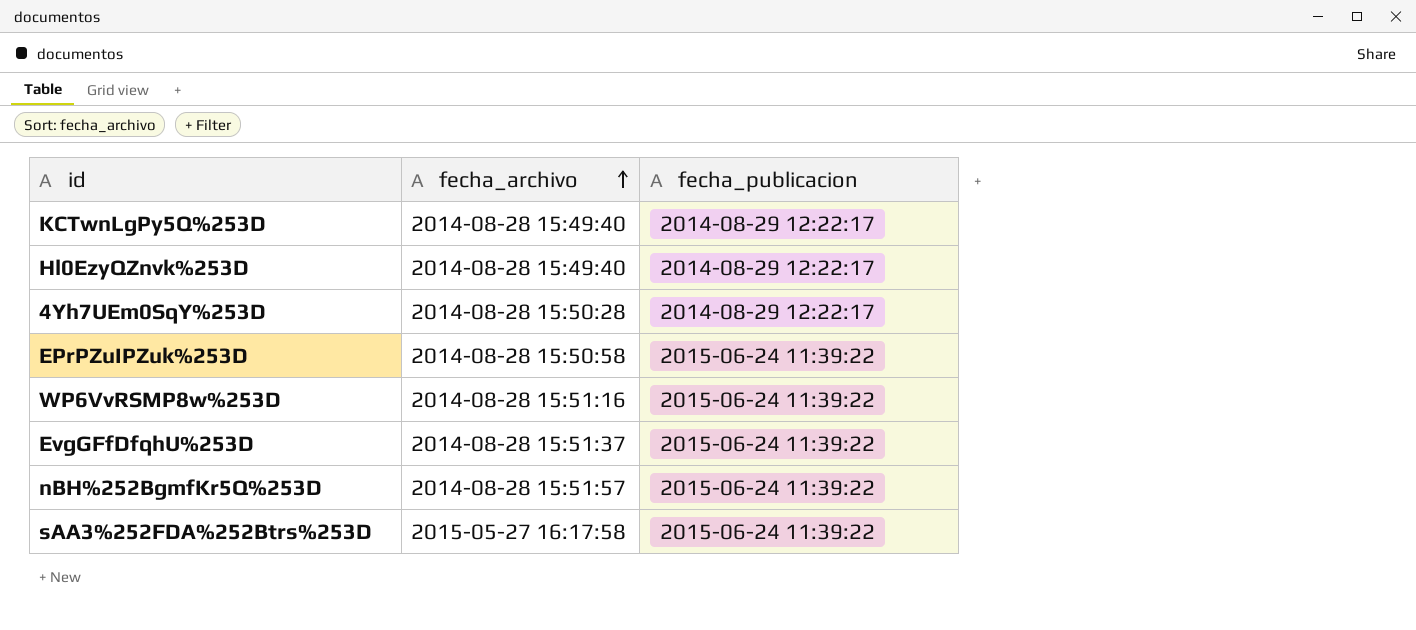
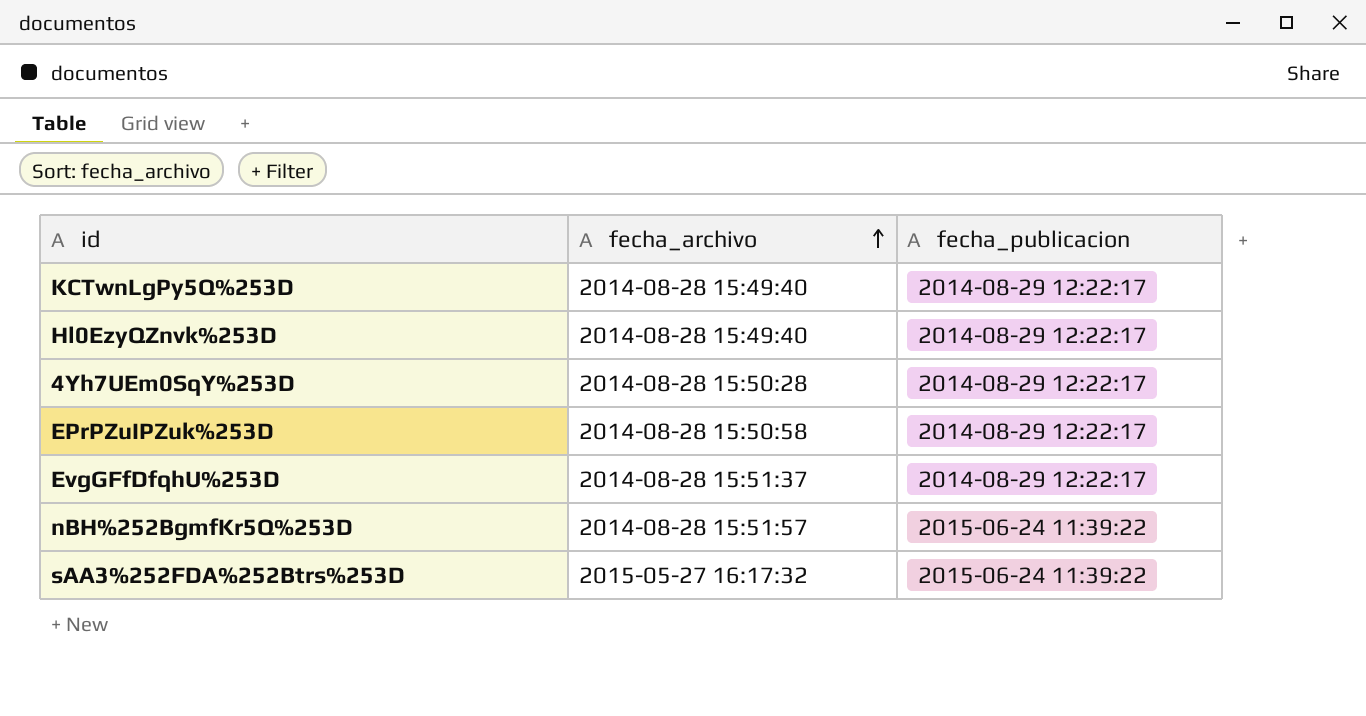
row WP6VvRSMP8w%253D: 2014-08-28 15:51:16 | 2015-06-24 11:39:22 -> none
EPrPZuIPZuk%253D | fecha_publicacion: 2015-06-24 11:39:22 -> 2014-08-29 12:22:17
EvgGFfDfqhU%253D | fecha_publicacion: 2015-06-24 11:39:22 -> 2014-08-29 12:22:17
sAA3%252FDA%252Btrs%253D | fecha_archivo: 2015-05-27 16:17:58 -> 2015-05-27 16:17:32

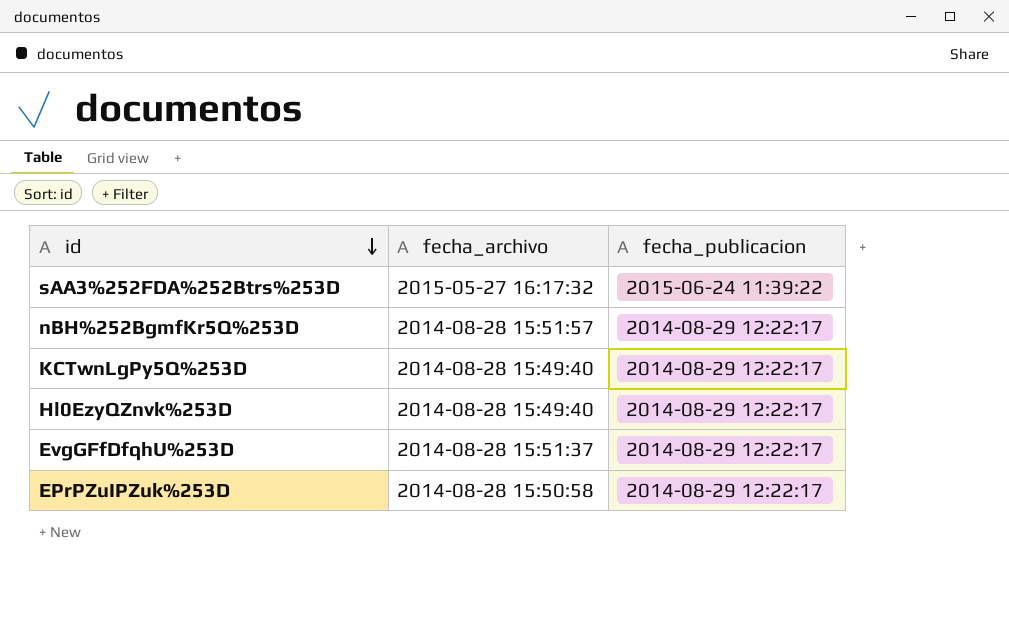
row order: fecha_archivo ascending -> id descending
row 4Yh7UEm0SqY%253D: 2014-08-28 15:50:28 | 2014-08-29 12:22:17 -> none
nBH%252BgmfKr5Q%253D | fecha_publicacion: 2015-06-24 11:39:22 -> 2014-08-29 12:22:17

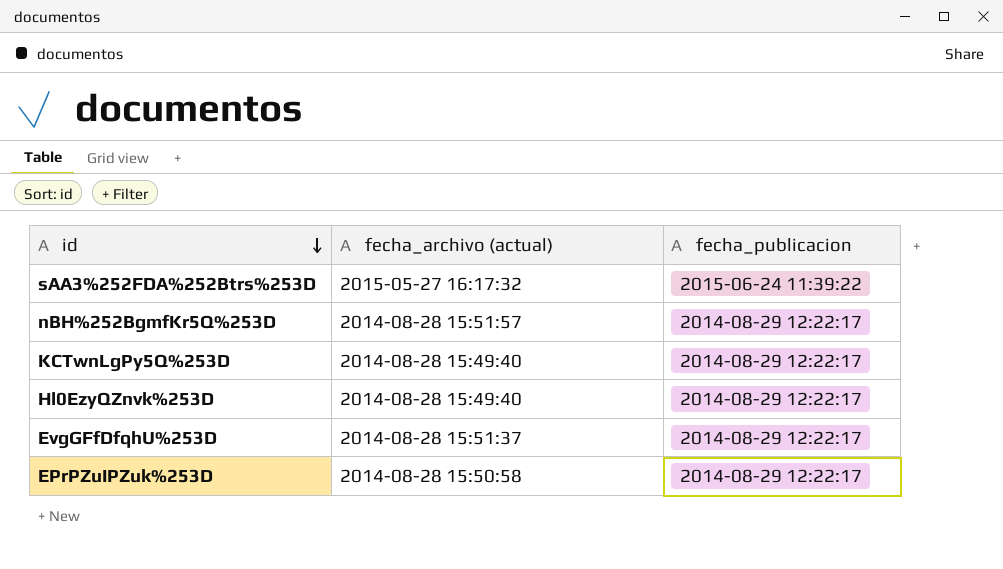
column name: fecha_archivo -> fecha_archivo (actual)

